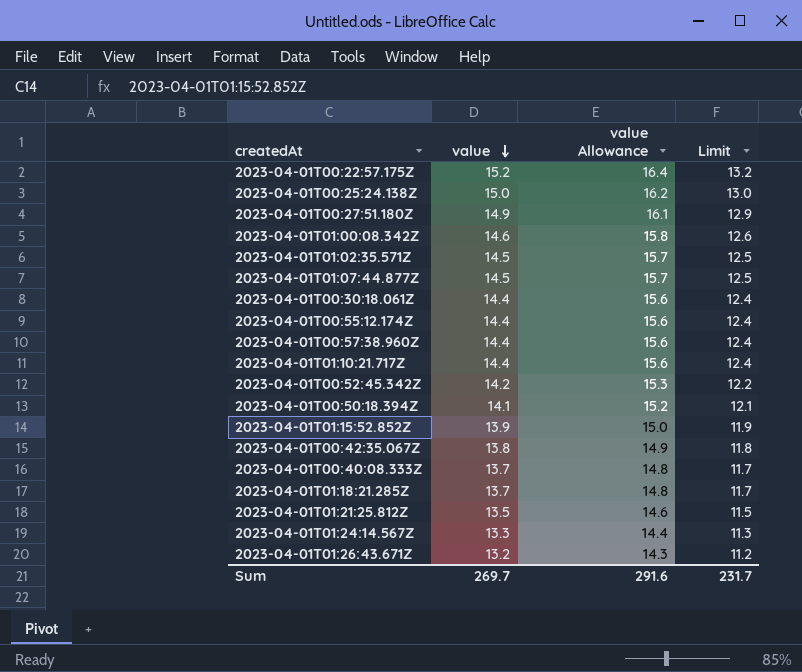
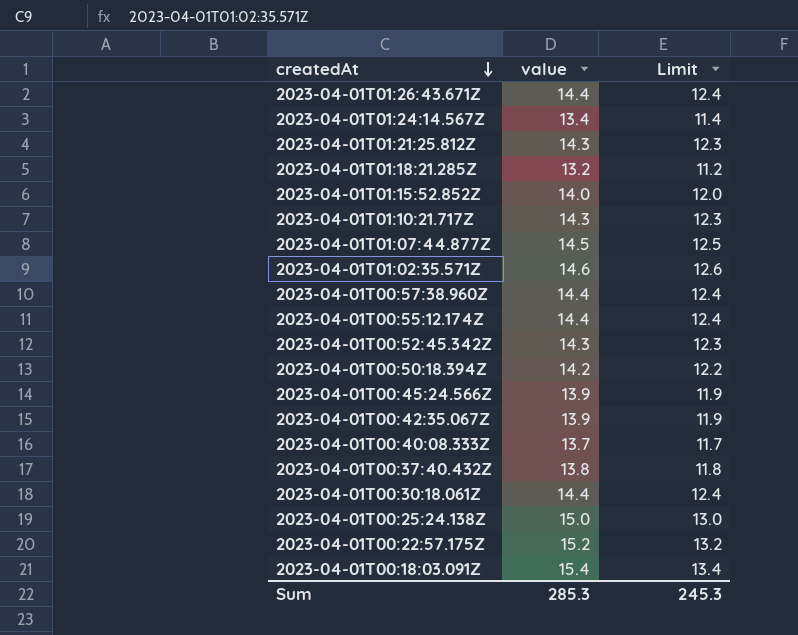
row order: value descending -> createdAt descending
column value Allowance | formula: [value] * 1.08 -> none
row 2023-04-01T00:27:51.180Z: 14.9 | 16.1 | 12.9 -> none
row 2023-04-01T01:00:08.342Z: 14.6 | 15.8 | 12.6 -> none
2023-04-01T01:26:43.671Z | value: 13.2 -> 14.4
2023-04-01T01:26:43.671Z | Limit: 11.2 -> 12.4
2023-04-01T01:24:14.567Z | value: 13.3 -> 13.4
2023-04-01T01:24:14.567Z | Limit: 11.3 -> 11.4
2023-04-01T01:21:25.812Z | value: 13.5 -> 14.3
2023-04-01T01:21:25.812Z | Limit: 11.5 -> 12.3
2023-04-01T01:18:21.285Z | value: 13.7 -> 13.2
2023-04-01T01:18:21.285Z | Limit: 11.7 -> 11.2
2023-04-01T01:15:52.852Z | value: 13.9 -> 14.0
2023-04-01T01:15:52.852Z | Limit: 11.9 -> 12.0
2023-04-01T01:10:21.717Z | value: 14.4 -> 14.3
2023-04-01T01:10:21.717Z | Limit: 12.4 -> 12.3
2023-04-01T01:02:35.571Z | value: 14.5 -> 14.6
2023-04-01T01:02:35.571Z | Limit: 12.5 -> 12.6
2023-04-01T00:52:45.342Z | value: 14.2 -> 14.3
2023-04-01T00:52:45.342Z | Limit: 12.2 -> 12.3
2023-04-01T00:50:18.394Z | value: 14.1 -> 14.2
2023-04-01T00:50:18.394Z | Limit: 12.1 -> 12.2
row 2023-04-01T00:45:24.566Z: none -> 13.9 | 11.9
2023-04-01T00:42:35.067Z | value: 13.8 -> 13.9
2023-04-01T00:42:35.067Z | Limit: 11.8 -> 11.9
row 2023-04-01T00:37:40.432Z: none -> 13.8 | 11.8
row 2023-04-01T00:18:03.091Z: none -> 15.4 | 13.4
Sum | value: 269.7 -> 285.3
Sum | Limit: 231.7 -> 245.3

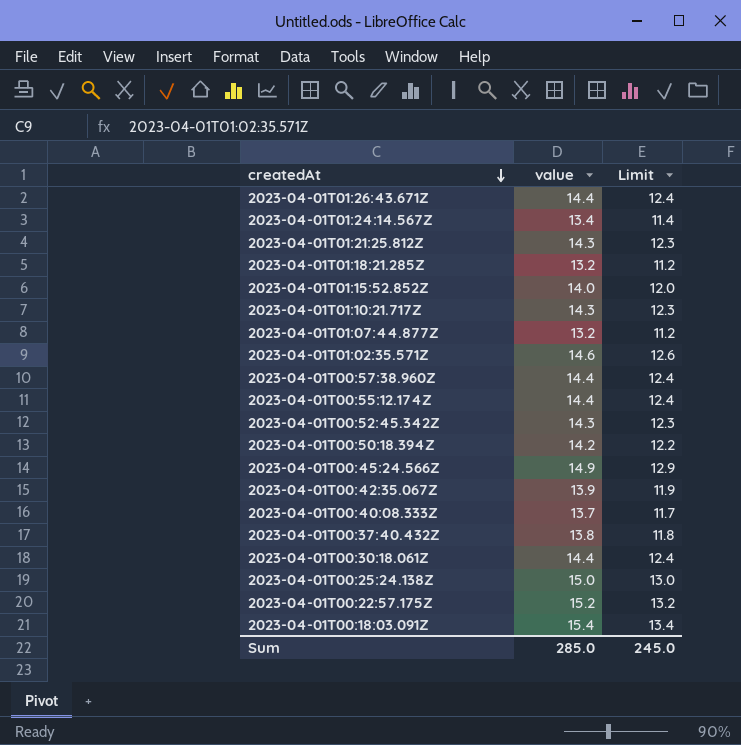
2023-04-01T01:07:44.877Z | value: 14.5 -> 13.2
2023-04-01T01:07:44.877Z | Limit: 12.5 -> 11.2
2023-04-01T00:45:24.566Z | value: 13.9 -> 14.9
2023-04-01T00:45:24.566Z | Limit: 11.9 -> 12.9
Sum | value: 285.3 -> 285.0
Sum | Limit: 245.3 -> 245.0

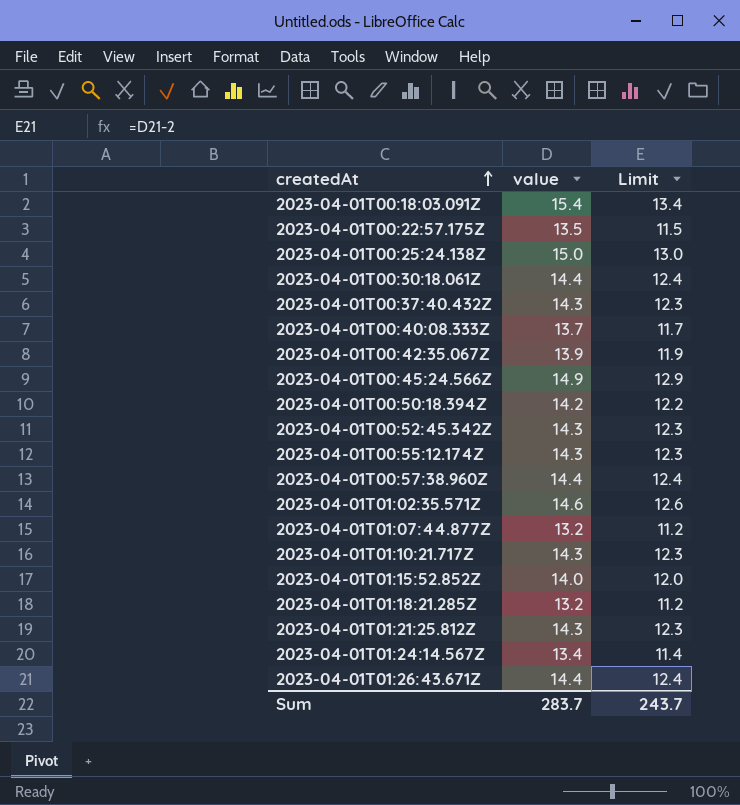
row order: createdAt descending -> createdAt ascending
2023-04-01T00:22:57.175Z | value: 15.2 -> 13.5
2023-04-01T00:22:57.175Z | Limit: 13.2 -> 11.5
2023-04-01T00:37:40.432Z | value: 13.8 -> 14.3
2023-04-01T00:37:40.432Z | Limit: 11.8 -> 12.3
2023-04-01T00:55:12.174Z | value: 14.4 -> 14.3
2023-04-01T00:55:12.174Z | Limit: 12.4 -> 12.3
Sum | value: 285.0 -> 283.7
Sum | Limit: 245.0 -> 243.7

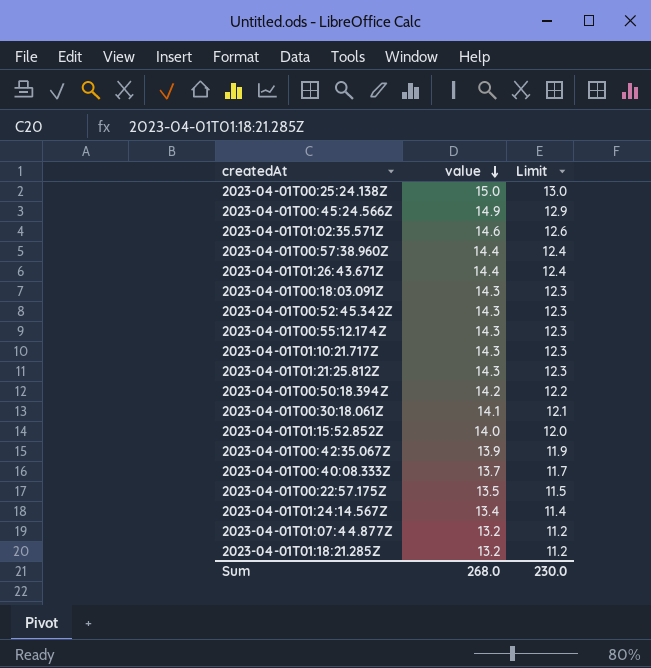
row order: createdAt ascending -> value descending
row 2023-04-01T00:37:40.432Z: 14.3 | 12.3 -> none
2023-04-01T00:18:03.091Z | value: 15.4 -> 14.3
2023-04-01T00:18:03.091Z | Limit: 13.4 -> 12.3
2023-04-01T00:30:18.061Z | value: 14.4 -> 14.1
2023-04-01T00:30:18.061Z | Limit: 12.4 -> 12.1
Sum | value: 283.7 -> 268.0
Sum | Limit: 243.7 -> 230.0

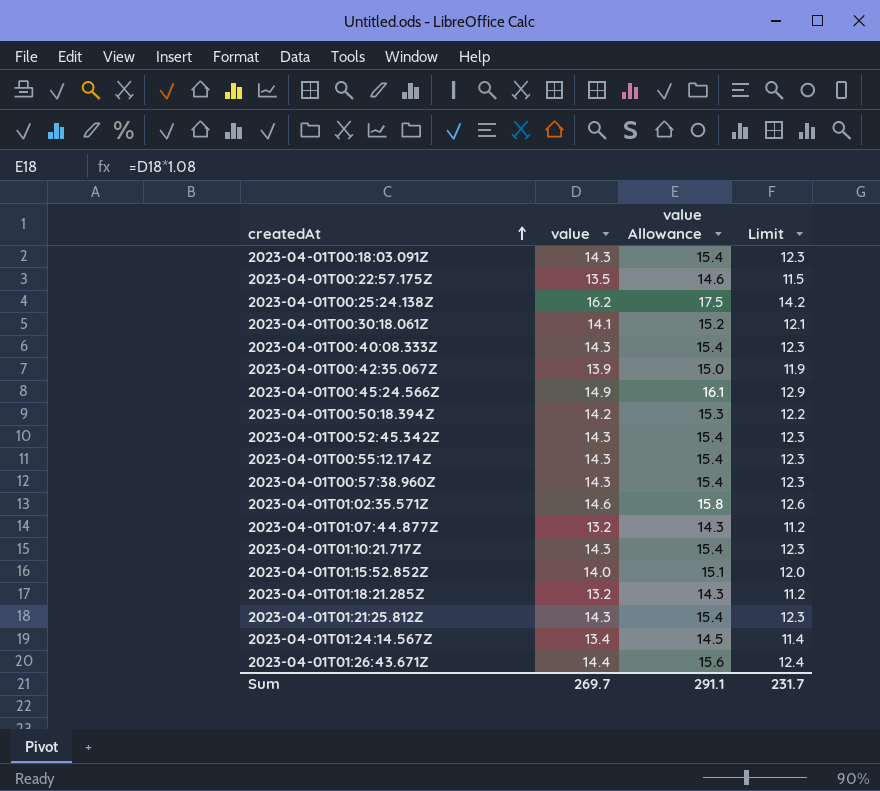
row order: value descending -> createdAt ascending
column value Allowance | formula: none -> [value] * 1.08
2023-04-01T00:25:24.138Z | value: 15.0 -> 16.2
2023-04-01T00:25:24.138Z | Limit: 13.0 -> 14.2
2023-04-01T00:40:08.333Z | value: 13.7 -> 14.3
2023-04-01T00:40:08.333Z | Limit: 11.7 -> 12.3
2023-04-01T00:57:38.960Z | value: 14.4 -> 14.3
2023-04-01T00:57:38.960Z | Limit: 12.4 -> 12.3
Sum | value: 268.0 -> 269.7
Sum | Limit: 230.0 -> 231.7

